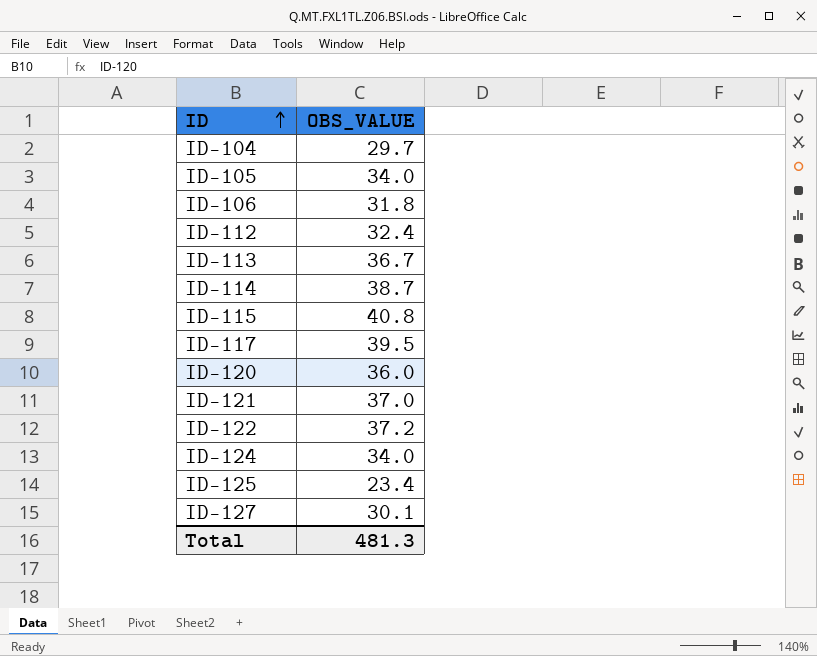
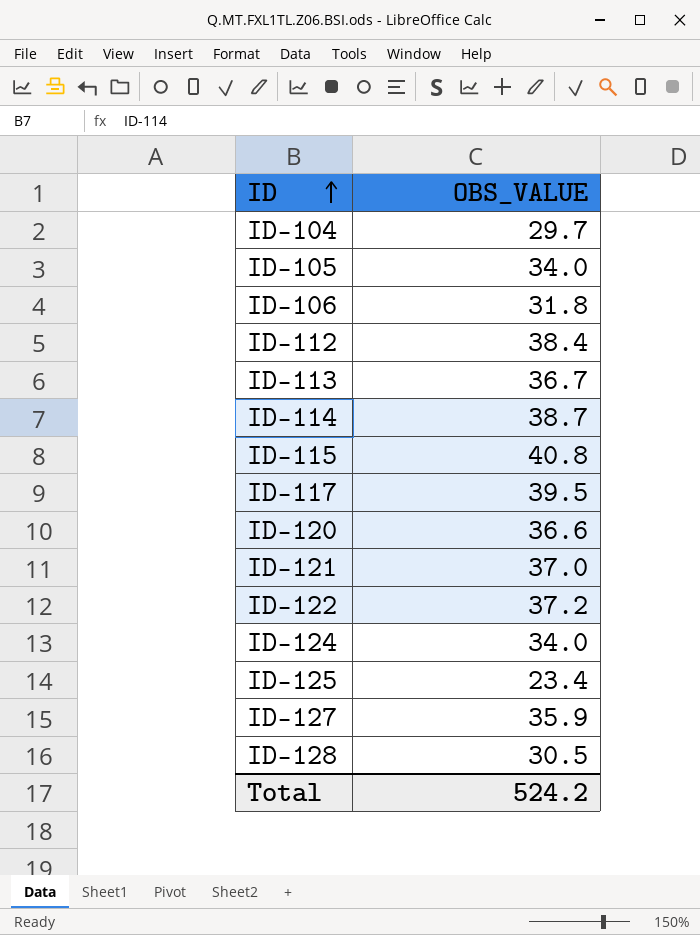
ID-112 | OBS_VALUE: 32.4 -> 38.4
ID-120 | OBS_VALUE: 36.0 -> 36.6
ID-127 | OBS_VALUE: 30.1 -> 35.9
row ID-128: none -> 30.5
Total | OBS_VALUE: 481.3 -> 524.2

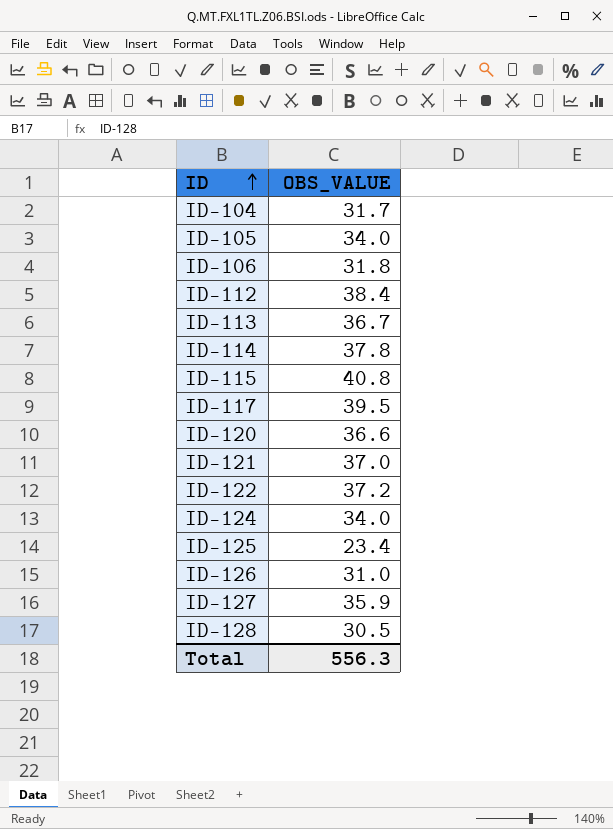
ID-104 | OBS_VALUE: 29.7 -> 31.7
ID-114 | OBS_VALUE: 38.7 -> 37.8
row ID-126: none -> 31.0
Total | OBS_VALUE: 524.2 -> 556.3

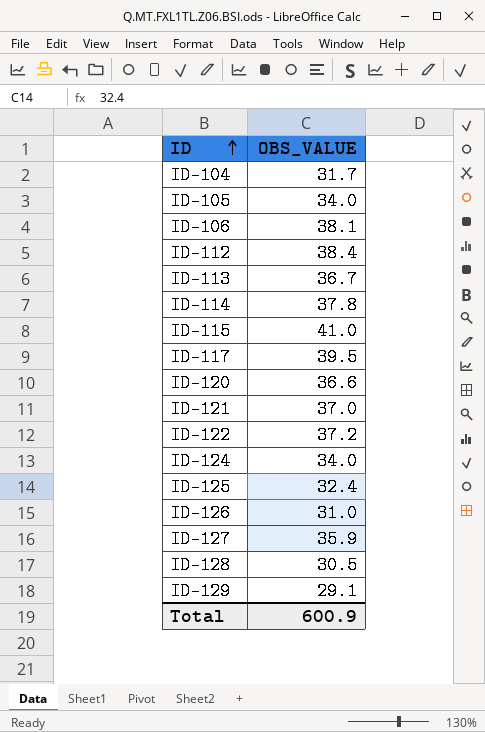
ID-106 | OBS_VALUE: 31.8 -> 38.1
ID-115 | OBS_VALUE: 40.8 -> 41.0
ID-125 | OBS_VALUE: 23.4 -> 32.4
row ID-129: none -> 29.1
Total | OBS_VALUE: 556.3 -> 600.9

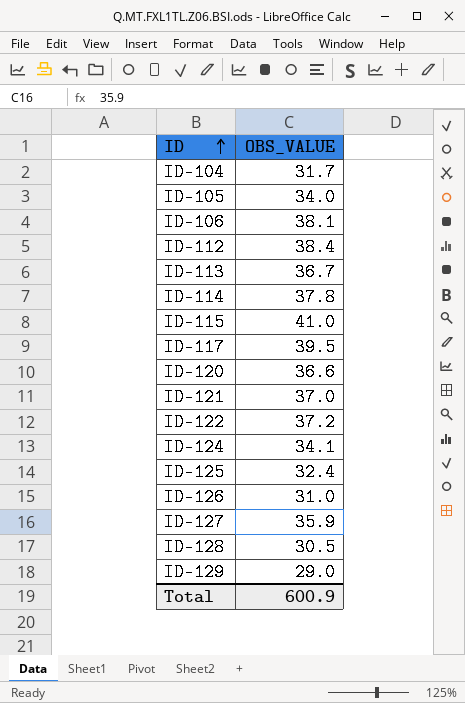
ID-124 | OBS_VALUE: 34.0 -> 34.1
ID-129 | OBS_VALUE: 29.1 -> 29.0

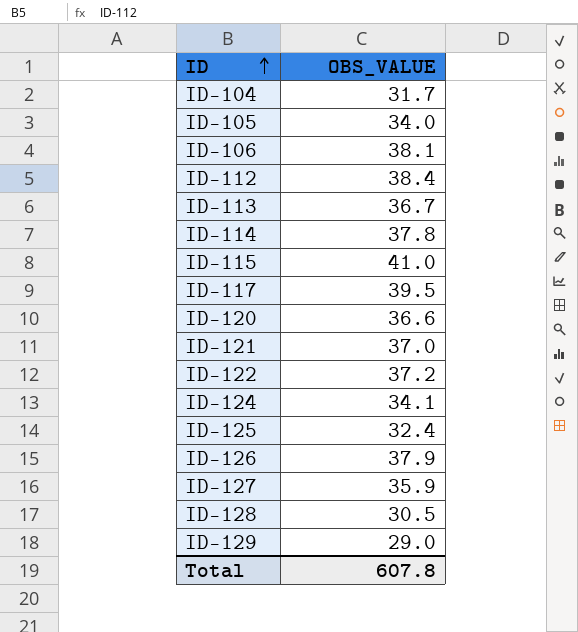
ID-126 | OBS_VALUE: 31.0 -> 37.9
Total | OBS_VALUE: 600.9 -> 607.8

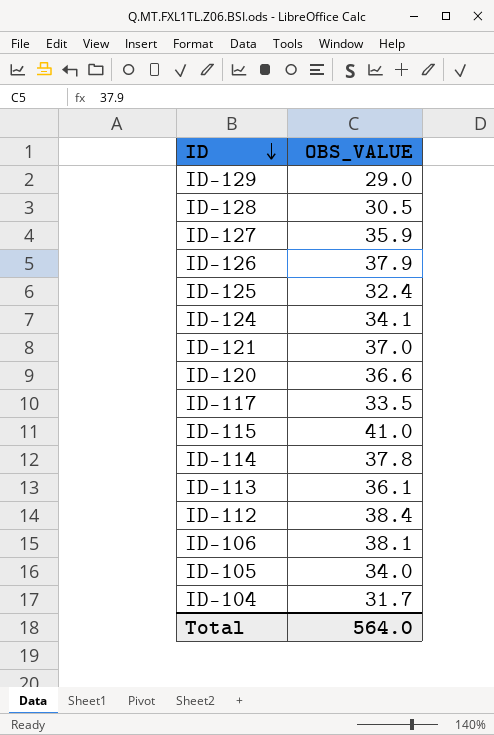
row order: ID ascending -> ID descending
row ID-122: 37.2 -> none
ID-117 | OBS_VALUE: 39.5 -> 33.5
ID-113 | OBS_VALUE: 36.7 -> 36.1
Total | OBS_VALUE: 607.8 -> 564.0

